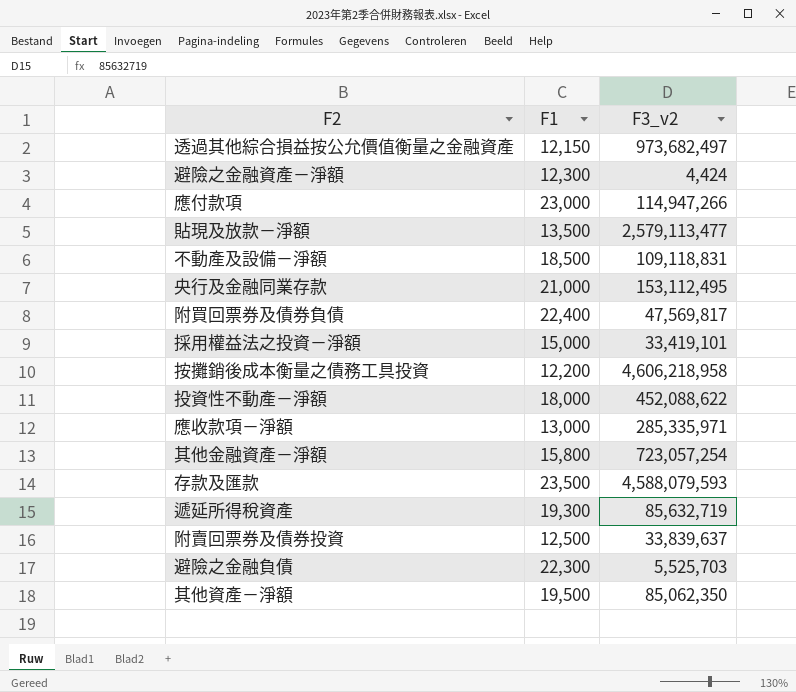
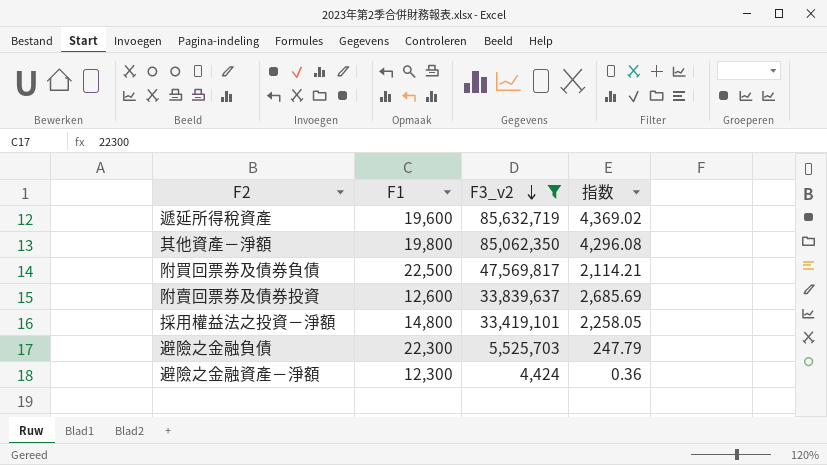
filter: none -> F3_v2 <= 85,632,719
row order: none -> F3_v2 descending
column 指数 | formula: none -> [F3_v2] / [F1]
遞延所得稅資產 | F1: 19,300 -> 19,600
其他資產－淨額 | F1: 19,500 -> 19,800
附買回票券及債券負債 | F1: 22,400 -> 22,500
附賣回票券及債券投資 | F1: 12,500 -> 12,600
採用權益法之投資－淨額 | F1: 15,000 -> 14,800

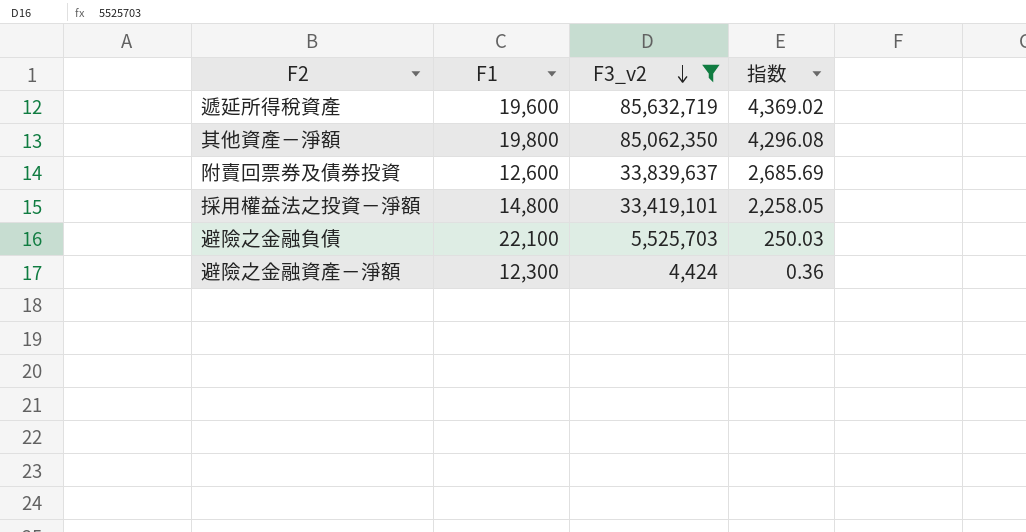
row 附買回票券及債券負債: 22,500 | 47,569,817 | 2,114.21 -> none
避險之金融負債 | F1: 22,300 -> 22,100
避險之金融負債 | 指数: 247.79 -> 250.03

